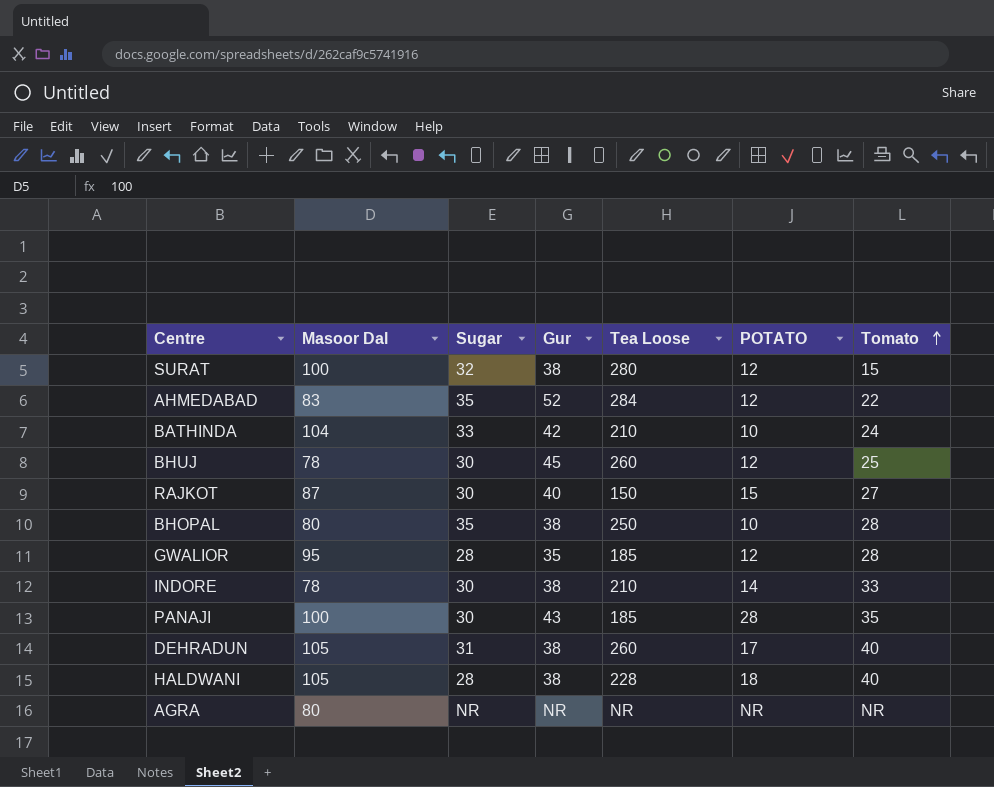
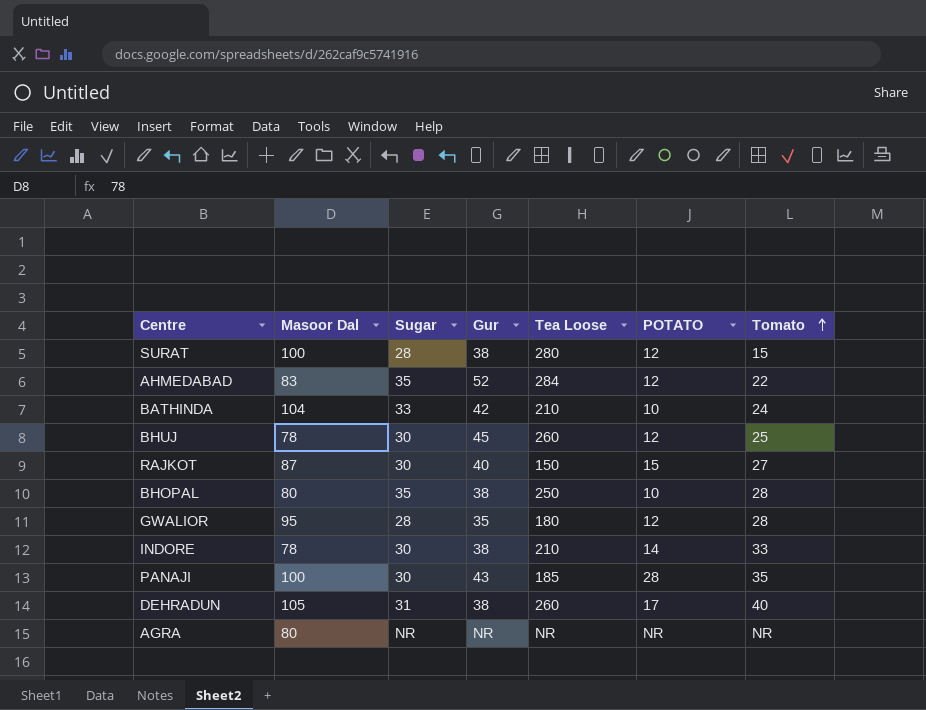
row HALDWANI: 105 | 28 | 38 | 228 | 18 | 40 -> none
SURAT | Sugar: 32 -> 28
GWALIOR | Tea Loose: 185 -> 180

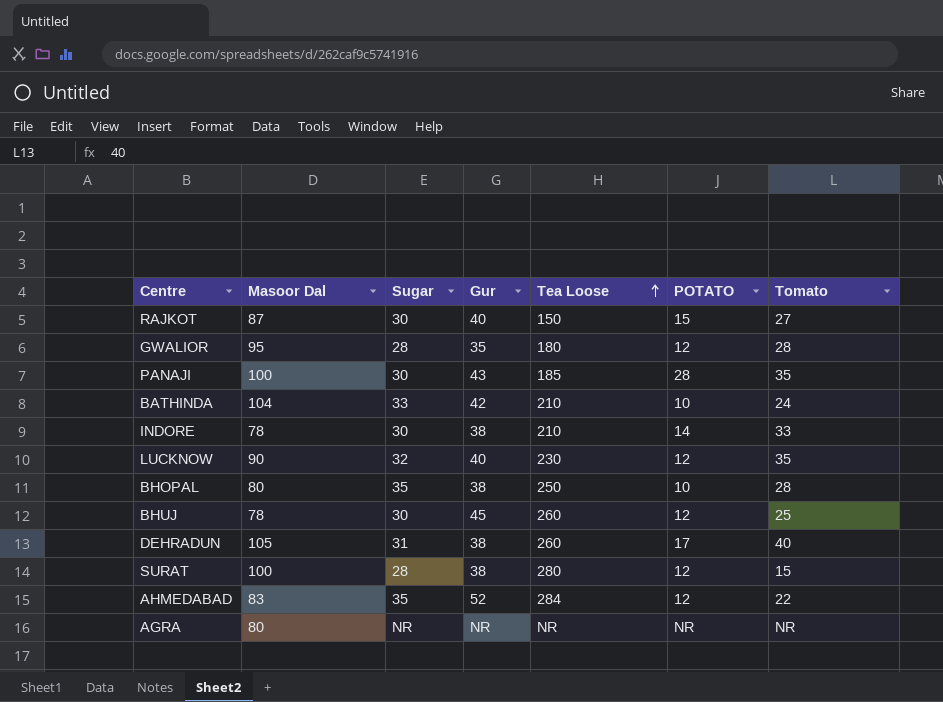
row order: Tomato ascending -> Tea Loose ascending
row LUCKNOW: none -> 90 | 32 | 40 | 230 | 12 | 35

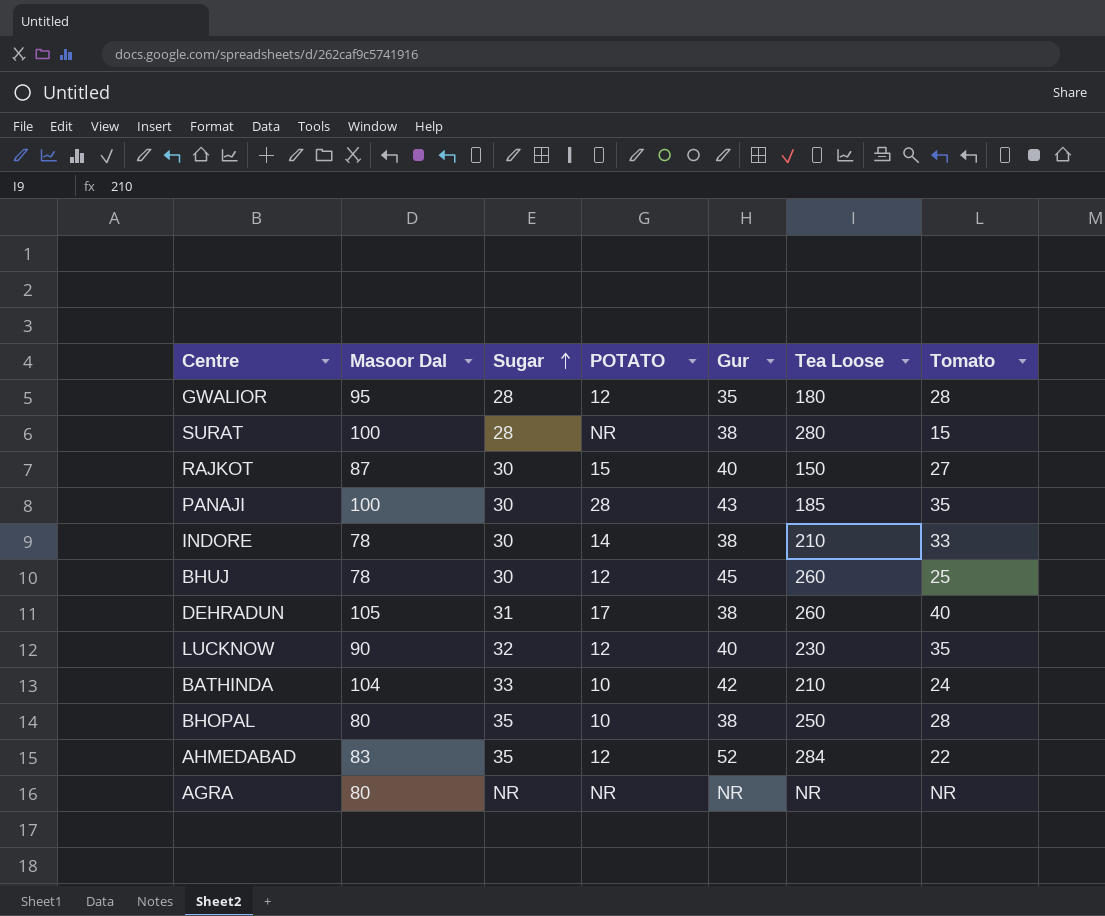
row order: Tea Loose ascending -> Sugar ascending
column POTATO | position: 6 -> 4
SURAT | POTATO: 12 -> NR

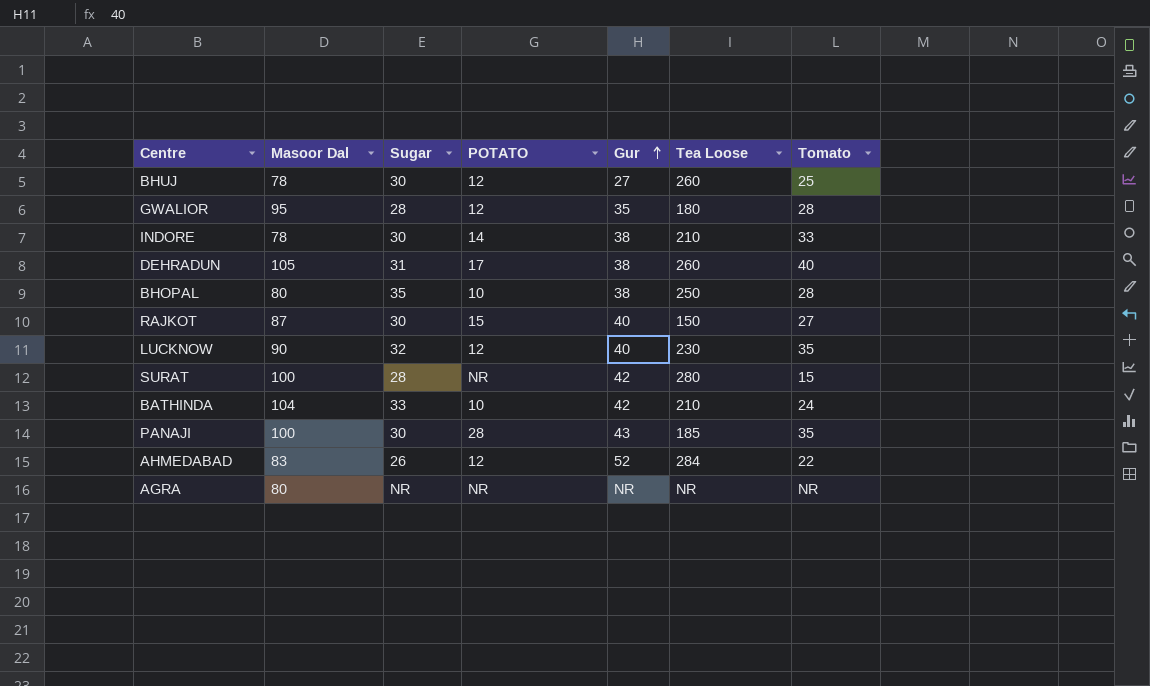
row order: Sugar ascending -> Gur ascending
BHUJ | Gur: 45 -> 27
SURAT | Gur: 38 -> 42
AHMEDABAD | Sugar: 35 -> 26

